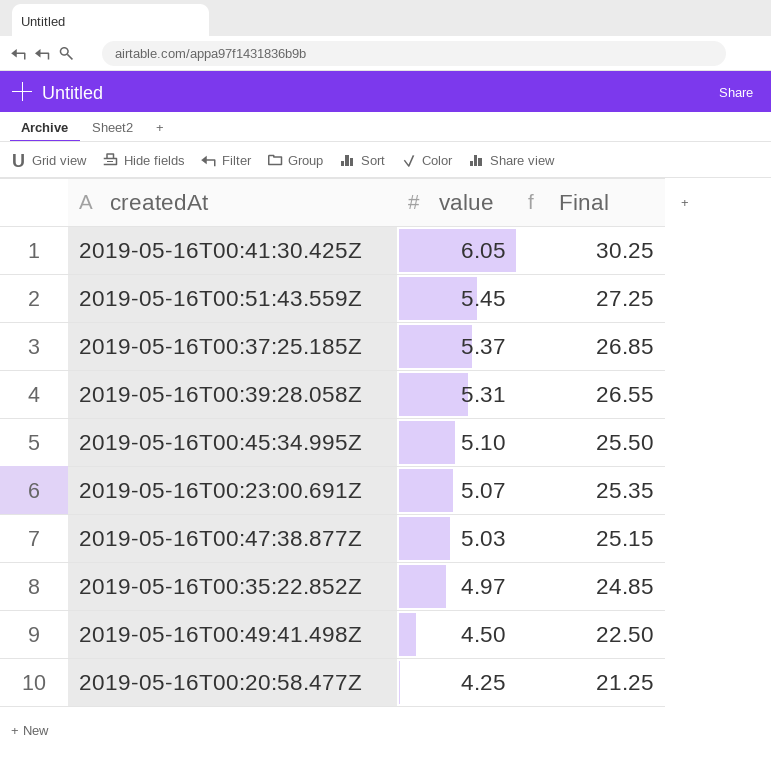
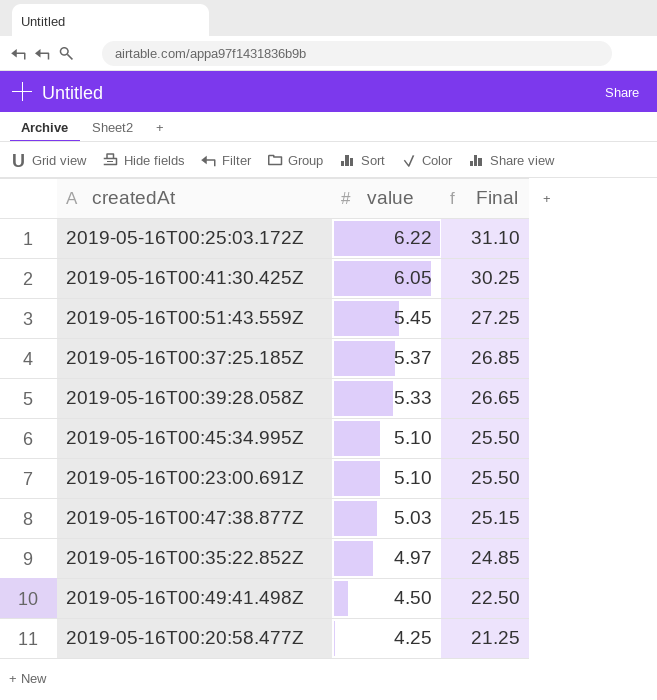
row 2019-05-16T00:25:03.172Z: none -> 6.22 | 31.10
2019-05-16T00:39:28.058Z | value: 5.31 -> 5.33
2019-05-16T00:39:28.058Z | Final: 26.55 -> 26.65
2019-05-16T00:23:00.691Z | value: 5.07 -> 5.10
2019-05-16T00:23:00.691Z | Final: 25.35 -> 25.50

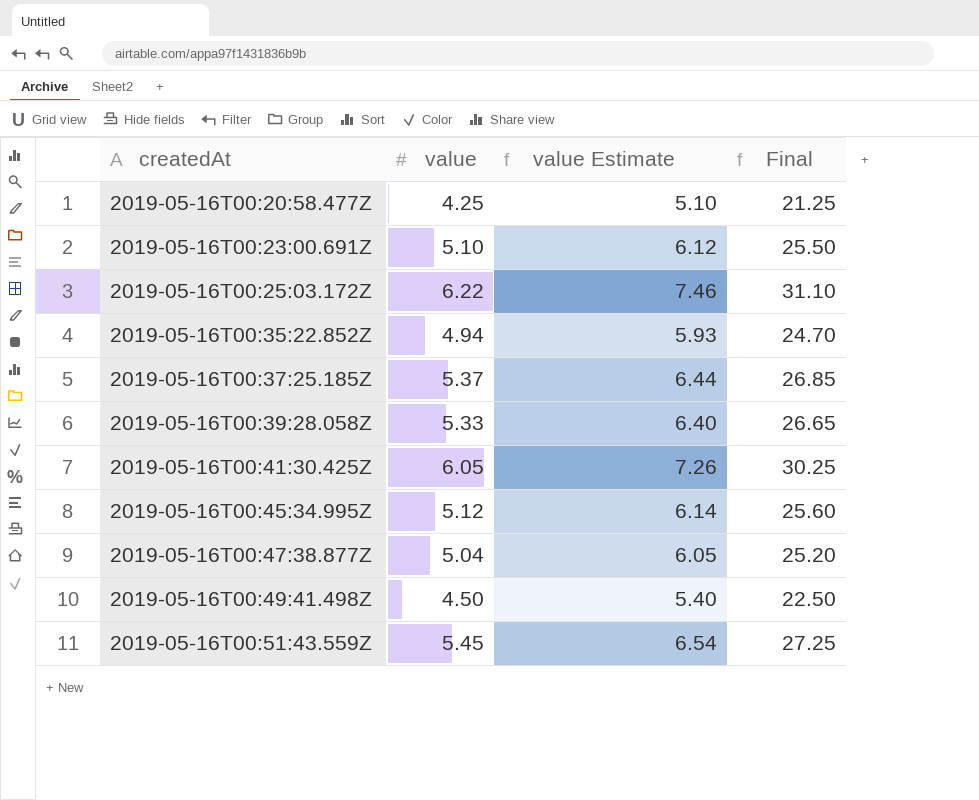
row order: value descending -> createdAt ascending
column value Estimate | formula: none -> [value] * 1.2
2019-05-16T00:35:22.852Z | value: 4.97 -> 4.94
2019-05-16T00:35:22.852Z | Final: 24.85 -> 24.70
2019-05-16T00:45:34.995Z | value: 5.10 -> 5.12
2019-05-16T00:45:34.995Z | Final: 25.50 -> 25.60
2019-05-16T00:47:38.877Z | value: 5.03 -> 5.04
2019-05-16T00:47:38.877Z | Final: 25.15 -> 25.20

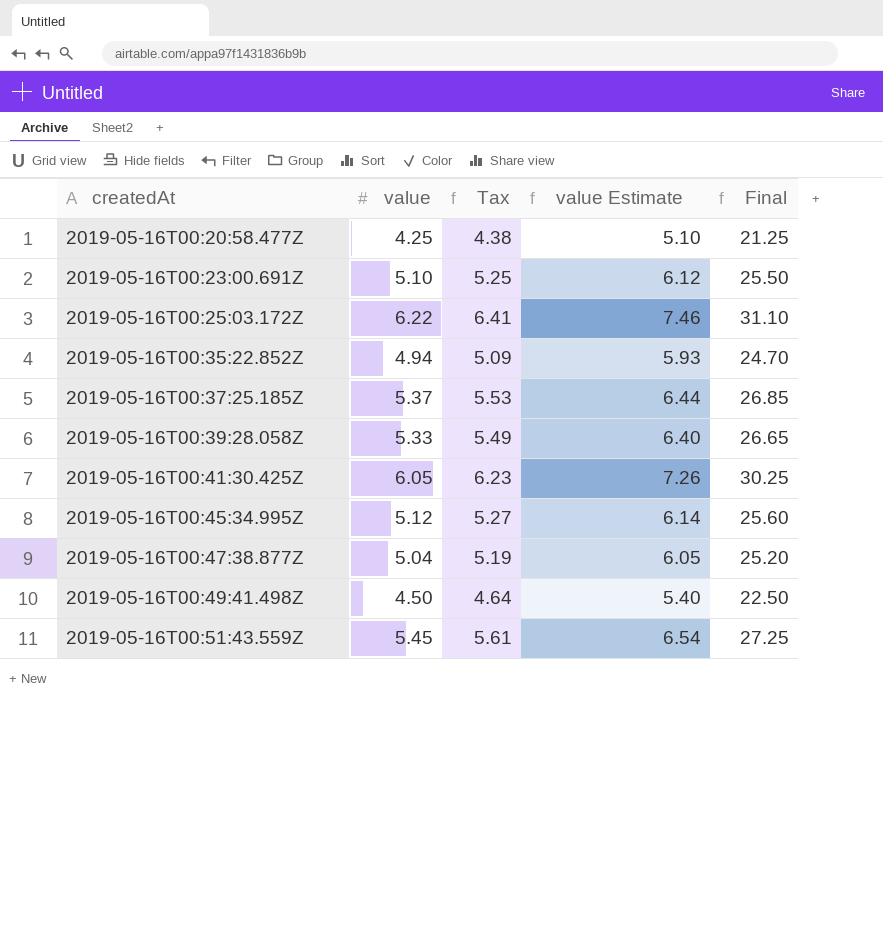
column Tax | formula: none -> [value] * 1.03

